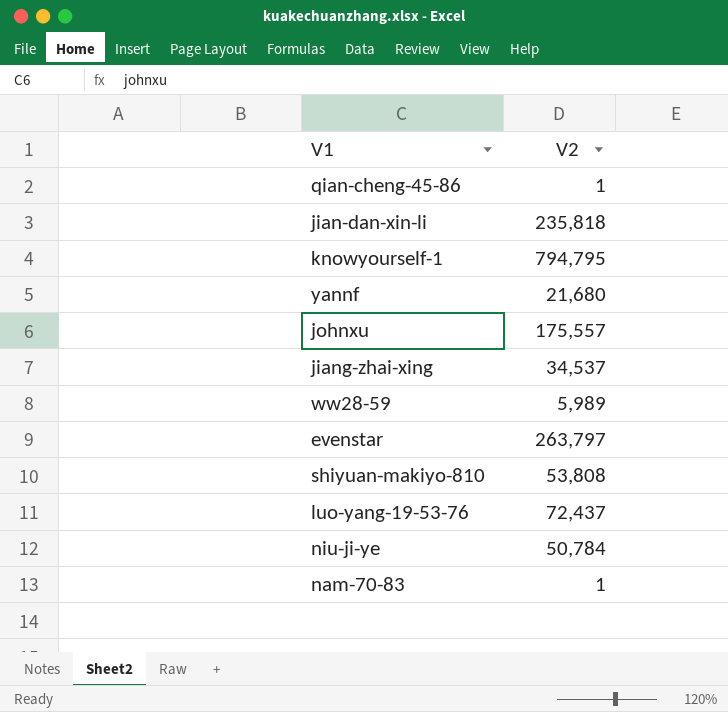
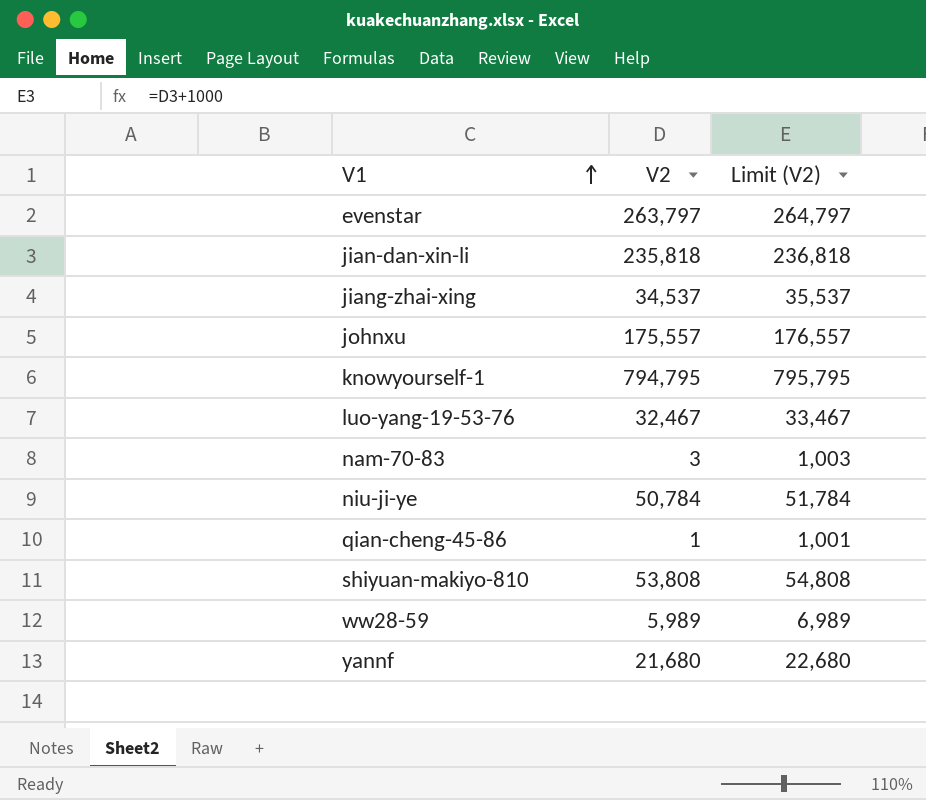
row order: none -> V1 ascending
column Limit (V2) | formula: none -> [V2] + 1000
luo-yang-19-53-76 | V2: 72,437 -> 32,467
nam-70-83 | V2: 1 -> 3

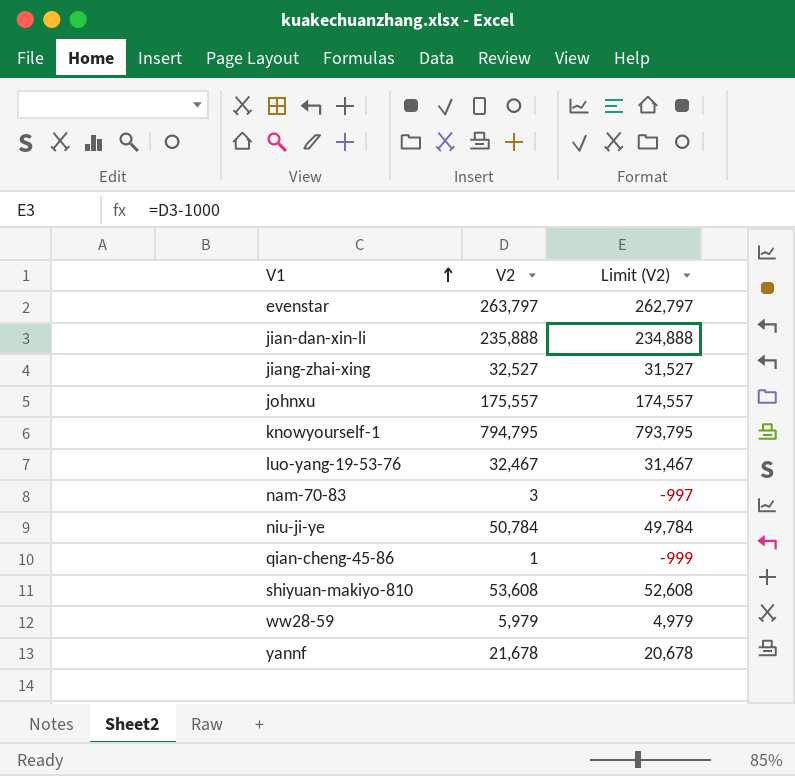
column Limit (V2) | formula: [V2] + 1000 -> [V2] - 1000
jian-dan-xin-li | V2: 235,818 -> 235,888
jiang-zhai-xing | V2: 34,537 -> 32,527
shiyuan-makiyo-810 | V2: 53,808 -> 53,608
ww28-59 | V2: 5,989 -> 5,979
yannf | V2: 21,680 -> 21,678

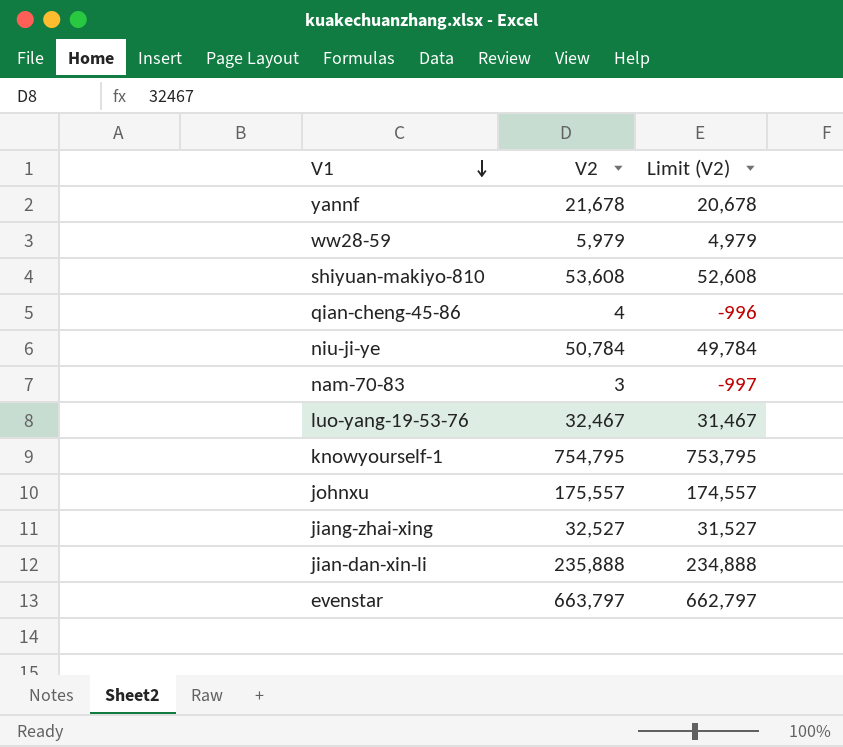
row order: V1 ascending -> V1 descending
qian-cheng-45-86 | V2: 1 -> 4
qian-cheng-45-86 | Limit (V2): -999 -> -996
knowyourself-1 | V2: 794,795 -> 754,795
knowyourself-1 | Limit (V2): 793,795 -> 753,795
evenstar | V2: 263,797 -> 663,797
evenstar | Limit (V2): 262,797 -> 662,797

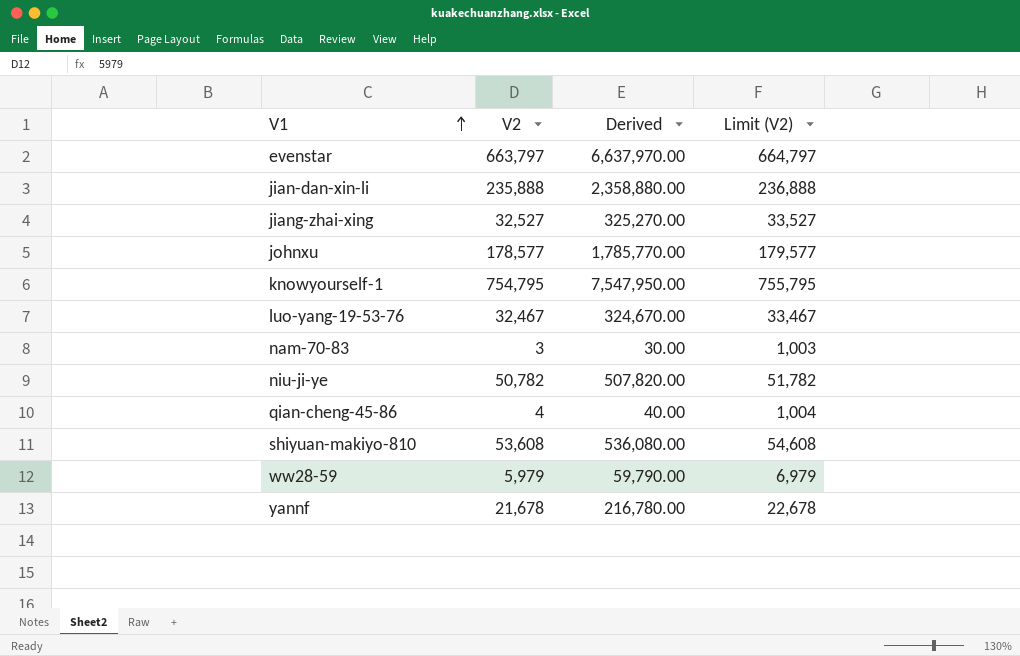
row order: V1 descending -> V1 ascending
column Derived | formula: none -> [V2] * 10
column Limit (V2) | formula: [V2] - 1000 -> [V2] + 1000
johnxu | V2: 175,557 -> 178,577
niu-ji-ye | V2: 50,784 -> 50,782

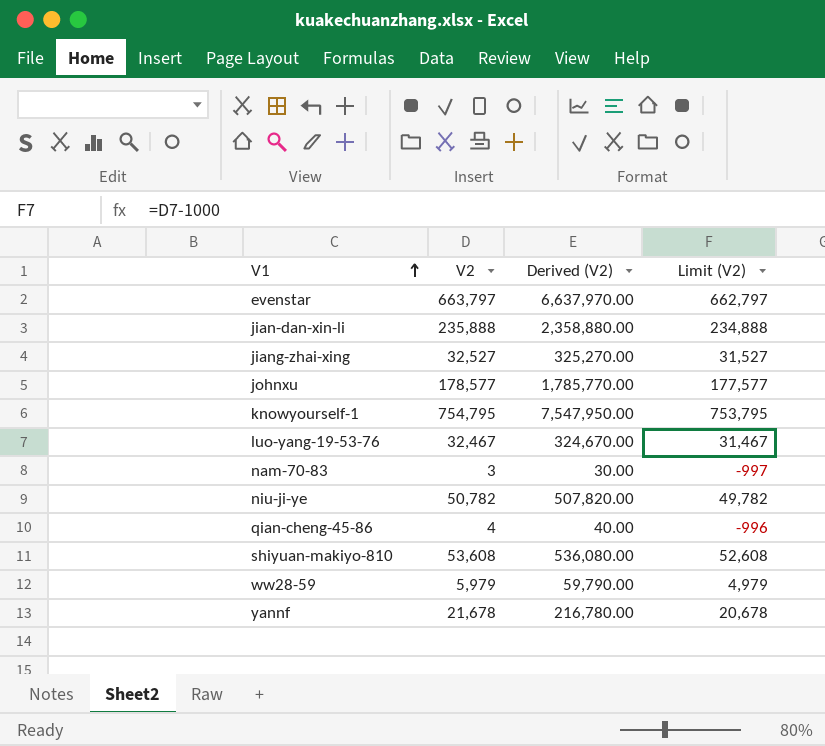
column name: Derived -> Derived (V2)
column Limit (V2) | formula: [V2] + 1000 -> [V2] - 1000

